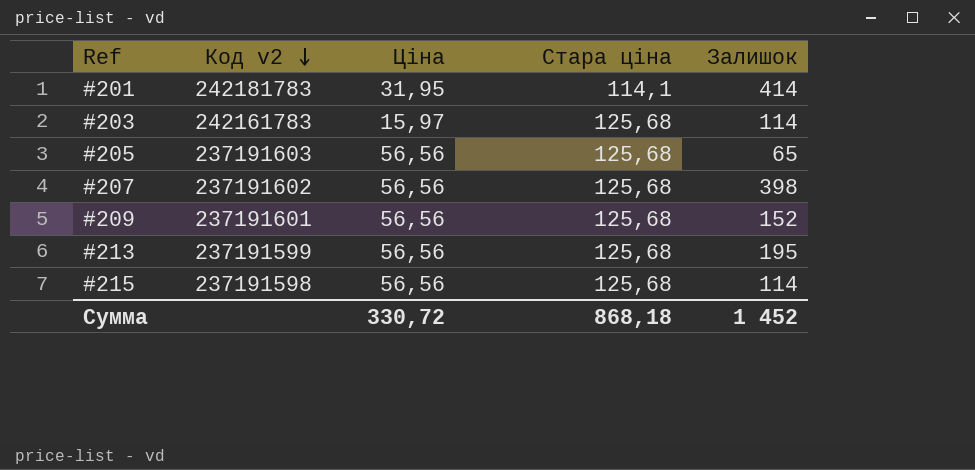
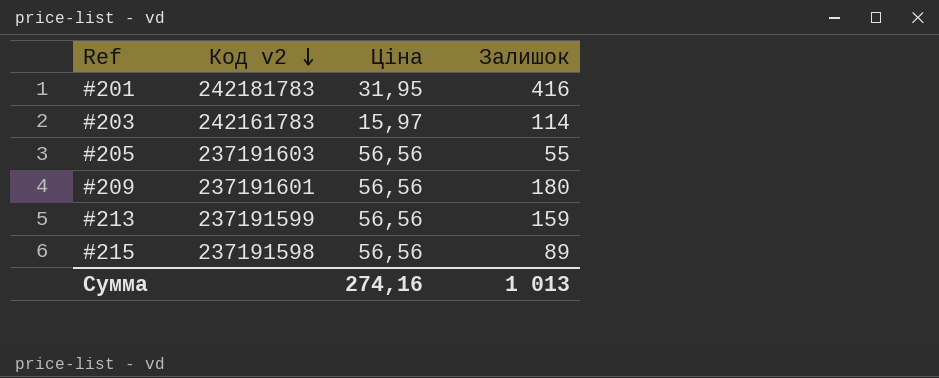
column Стара ціна | position: 4 -> none
row #207: 237191602 | 56,56 | 125,68 | 398 -> none
#201 | Залишок: 414 -> 416
#205 | Залишок: 65 -> 55
#209 | Залишок: 152 -> 180
#213 | Залишок: 195 -> 159
#215 | Залишок: 114 -> 89
Сумма | Ціна: 330,72 -> 274,16
Сумма | Залишок: 1 452 -> 1 013

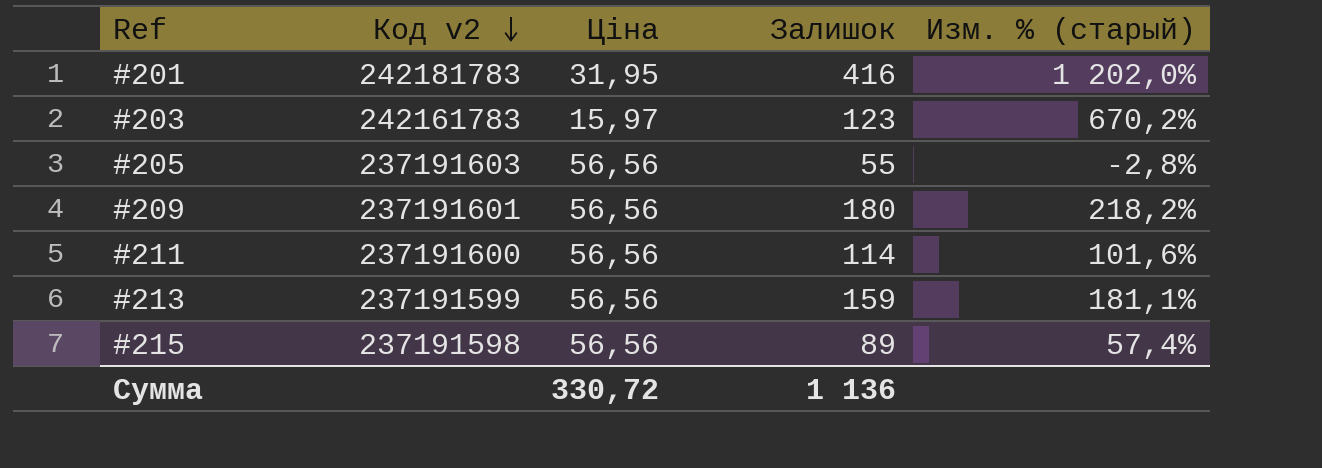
column Изм. % (старый) | formula: none -> ([Залишок] - [Ціна]) / [Ціна]
#203 | Залишок: 114 -> 123
row #211: none -> 237191600 | 56,56 | 114 | 101,6%
Сумма | Ціна: 274,16 -> 330,72
Сумма | Залишок: 1 013 -> 1 136

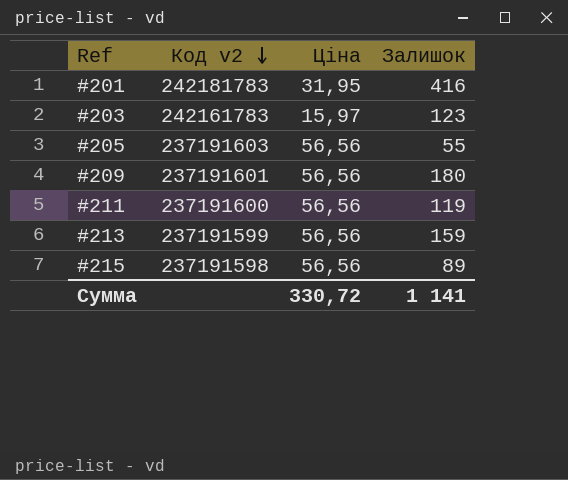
column Изм. % (старый) | formula: ([Залишок] - [Ціна]) / [Ціна] -> none
#211 | Залишок: 114 -> 119
Сумма | Залишок: 1 136 -> 1 141

